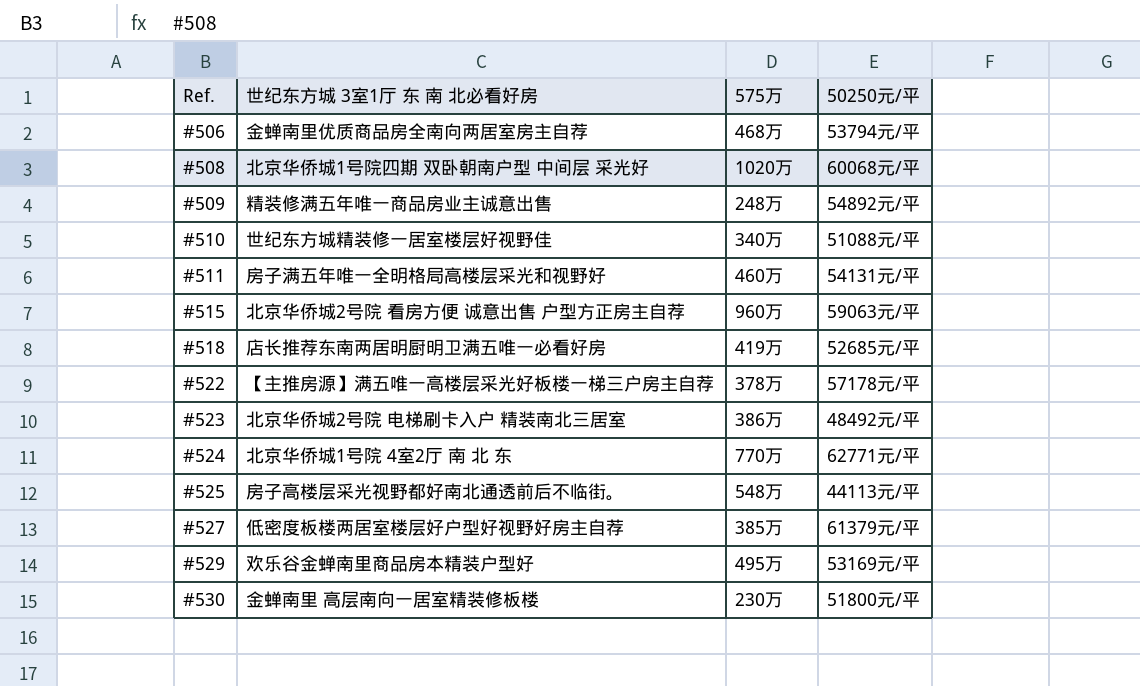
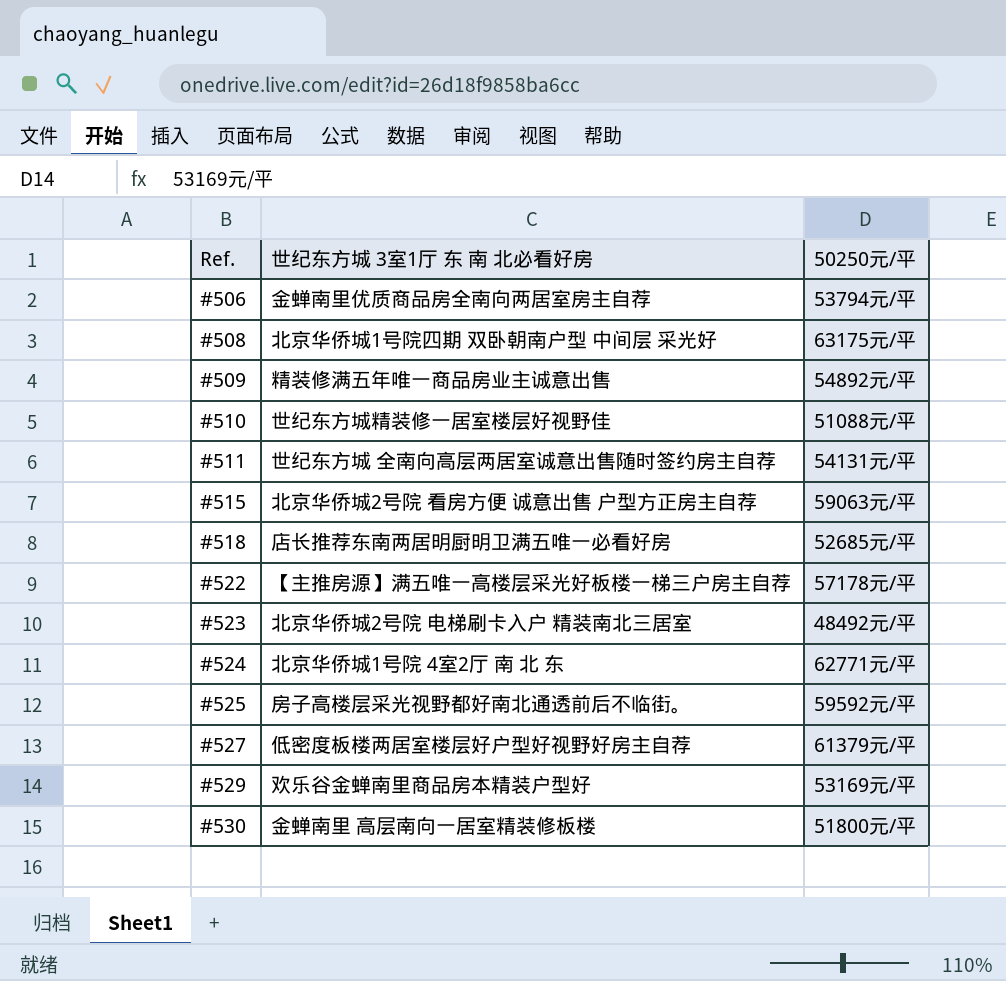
column 575万 | position: 3 -> none
#508 | 50250元/平: 60068元/平 -> 63175元/平
#511 | 世纪东方城 3室1厅 东 南 北必看好房: 房子满五年唯一全明格局高楼层采光和视野好 -> 世纪东方城 全南向高层两居室诚意出售随时签约房主自荐
#525 | 50250元/平: 44113元/平 -> 59592元/平

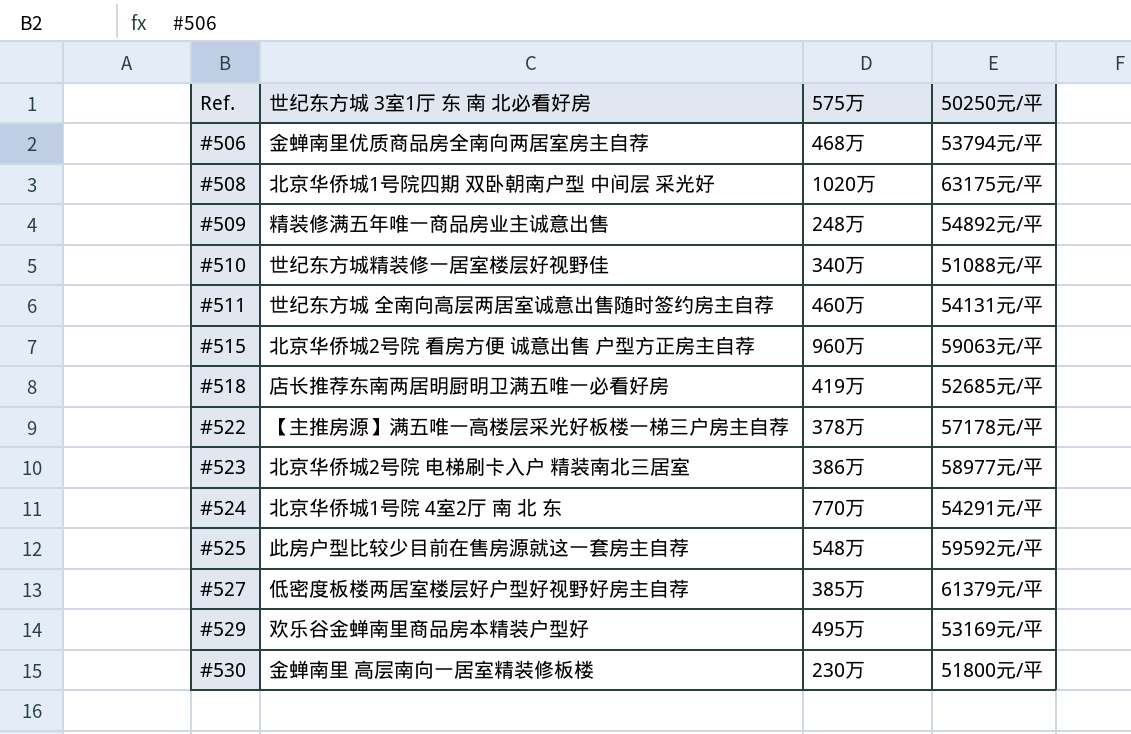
column 575万 | position: none -> 3
#523 | 50250元/平: 48492元/平 -> 58977元/平
#524 | 50250元/平: 62771元/平 -> 54291元/平
#525 | 世纪东方城 3室1厅 东 南 北必看好房: 房子高楼层采光视野都好南北通透前后不临街。 -> 此房户型比较少目前在售房源就这一套房主自荐

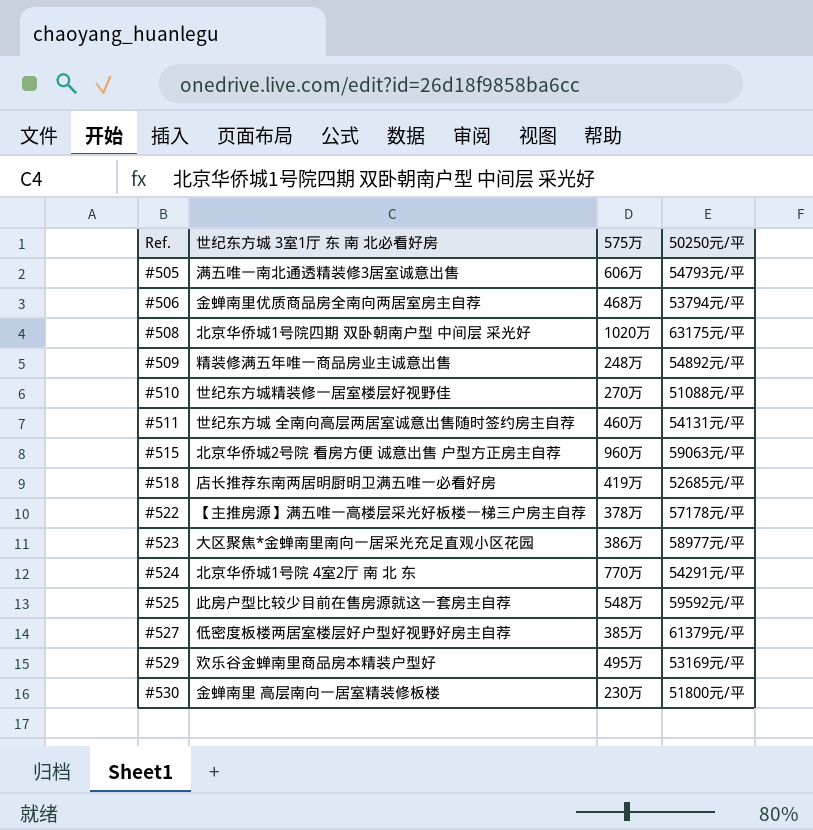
row #505: none -> 满五唯一南北通透精装修3居室诚意出售 | 606万 | 54793元/平
#510 | 575万: 340万 -> 270万
#523 | 世纪东方城 3室1厅 东 南 北必看好房: 北京华侨城2号院 电梯刷卡入户 精装南北三居室 -> 大区聚焦*金蝉南里南向一居采光充足直观小区花园

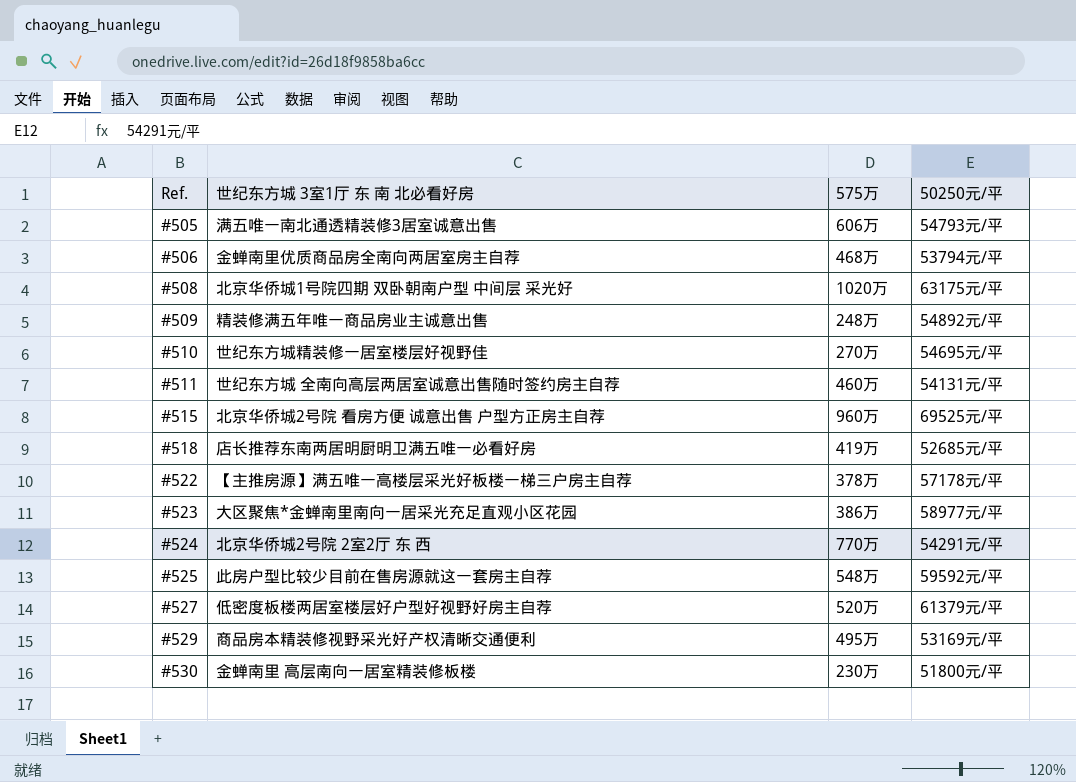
#510 | 50250元/平: 51088元/平 -> 54695元/平
#515 | 50250元/平: 59063元/平 -> 69525元/平
#524 | 世纪东方城 3室1厅 东 南 北必看好房: 北京华侨城1号院 4室2厅 南 北 东 -> 北京华侨城2号院 2室2厅 东 西
#527 | 575万: 385万 -> 520万
#529 | 世纪东方城 3室1厅 东 南 北必看好房: 欢乐谷金蝉南里商品房本精装户型好 -> 商品房本精装修视野采光好产权清晰交通便利

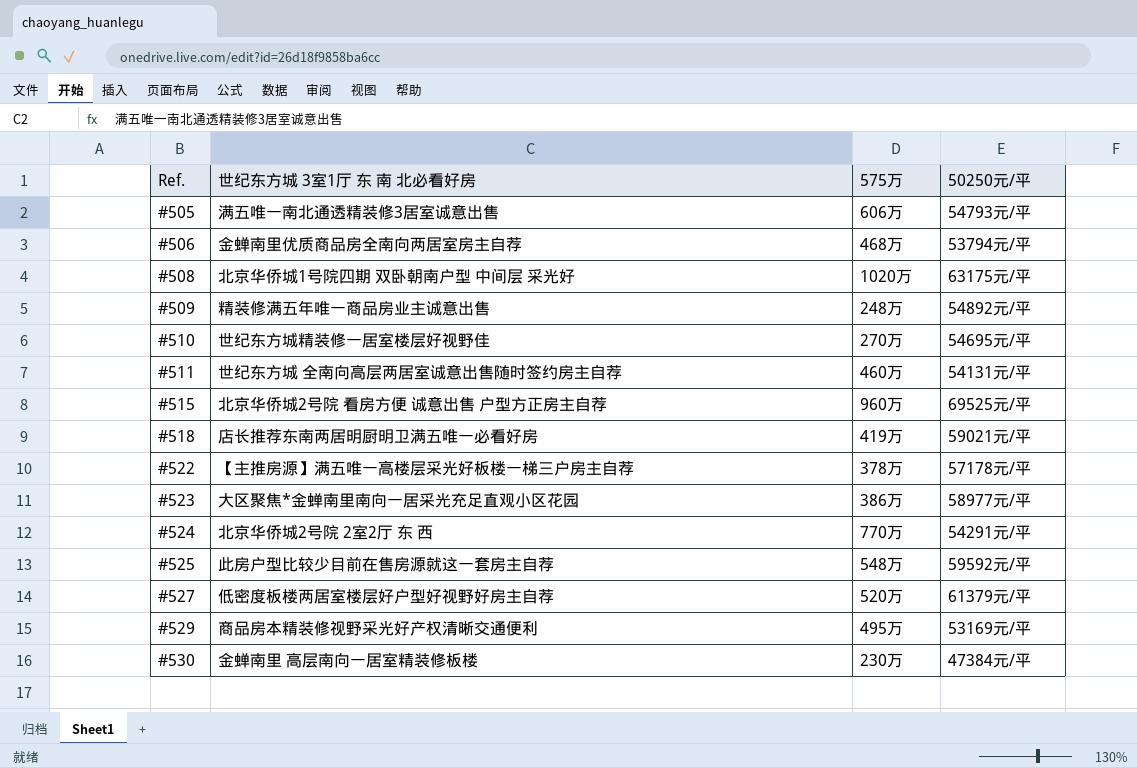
#518 | 50250元/平: 52685元/平 -> 59021元/平
#530 | 50250元/平: 51800元/平 -> 47384元/平

